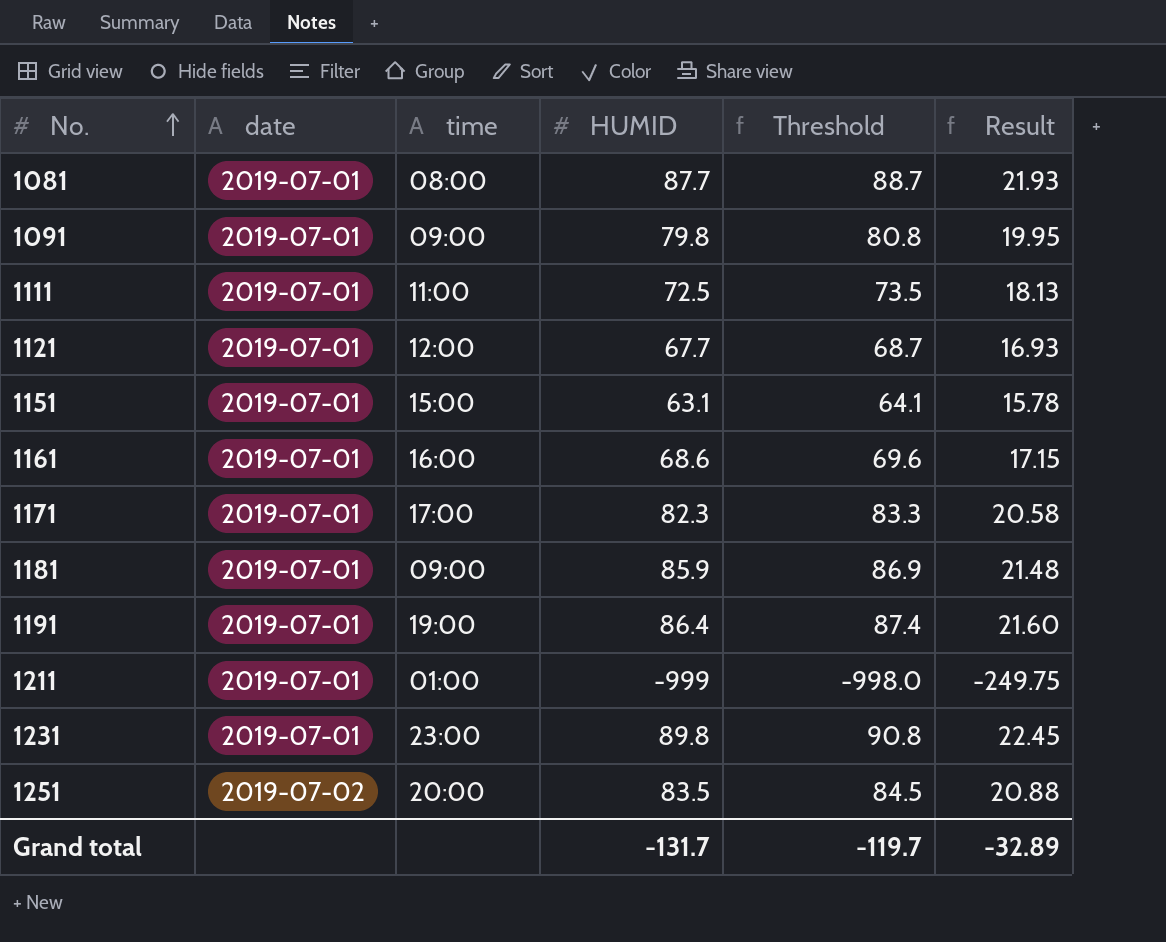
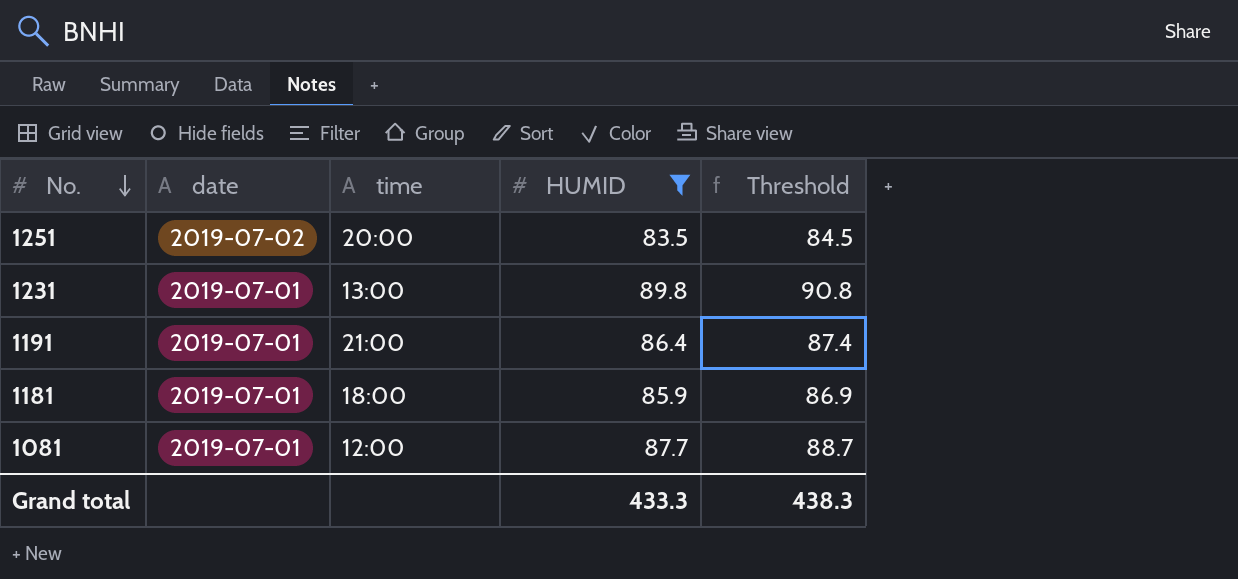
filter: none -> HUMID >= 83.5
row order: No. ascending -> No. descending
column Result | formula: [HUMID] * 0.25 -> none
1231 | time: 23:00 -> 13:00
1191 | time: 19:00 -> 21:00
1181 | time: 09:00 -> 18:00
1081 | time: 08:00 -> 12:00
Grand total | HUMID: -131.7 -> 433.3
Grand total | Threshold: -119.7 -> 438.3

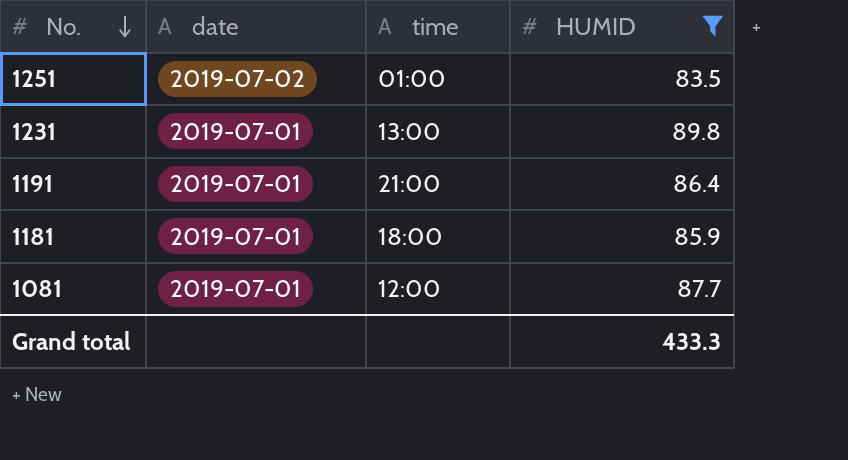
column Threshold | formula: [HUMID] + 1 -> none
1251 | time: 20:00 -> 01:00

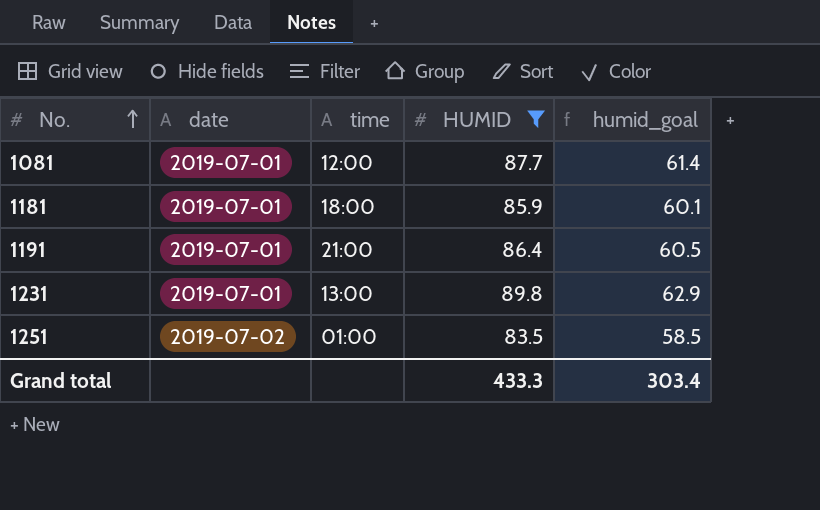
row order: No. descending -> No. ascending
column humid_goal | formula: none -> [HUMID] * 0.7

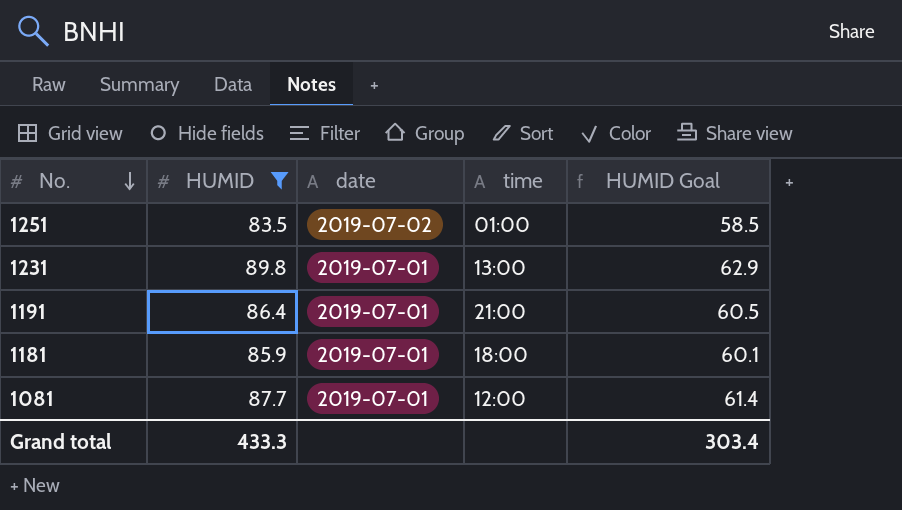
row order: No. ascending -> No. descending
column HUMID | position: 4 -> 2
column name: humid_goal -> HUMID Goal

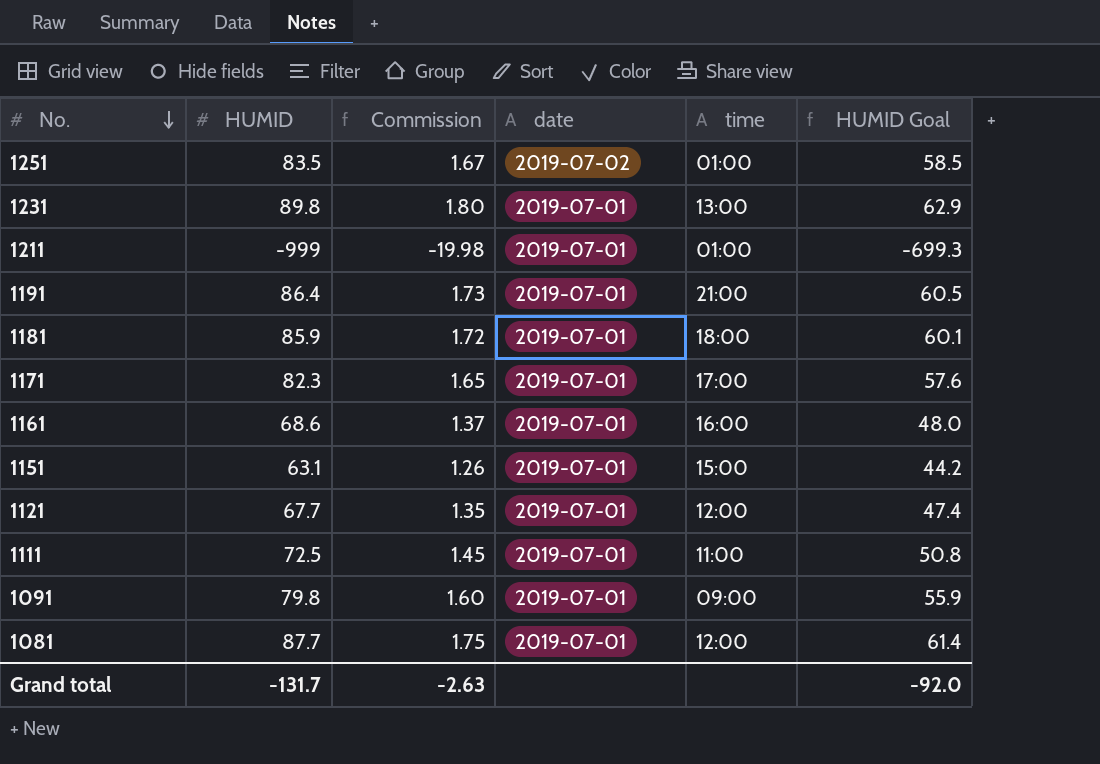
filter: HUMID >= 83.5 -> none
column Commission | formula: none -> [HUMID] * 0.02
Grand total | HUMID: 433.3 -> -131.7
Grand total | HUMID Goal: 303.4 -> -92.0

